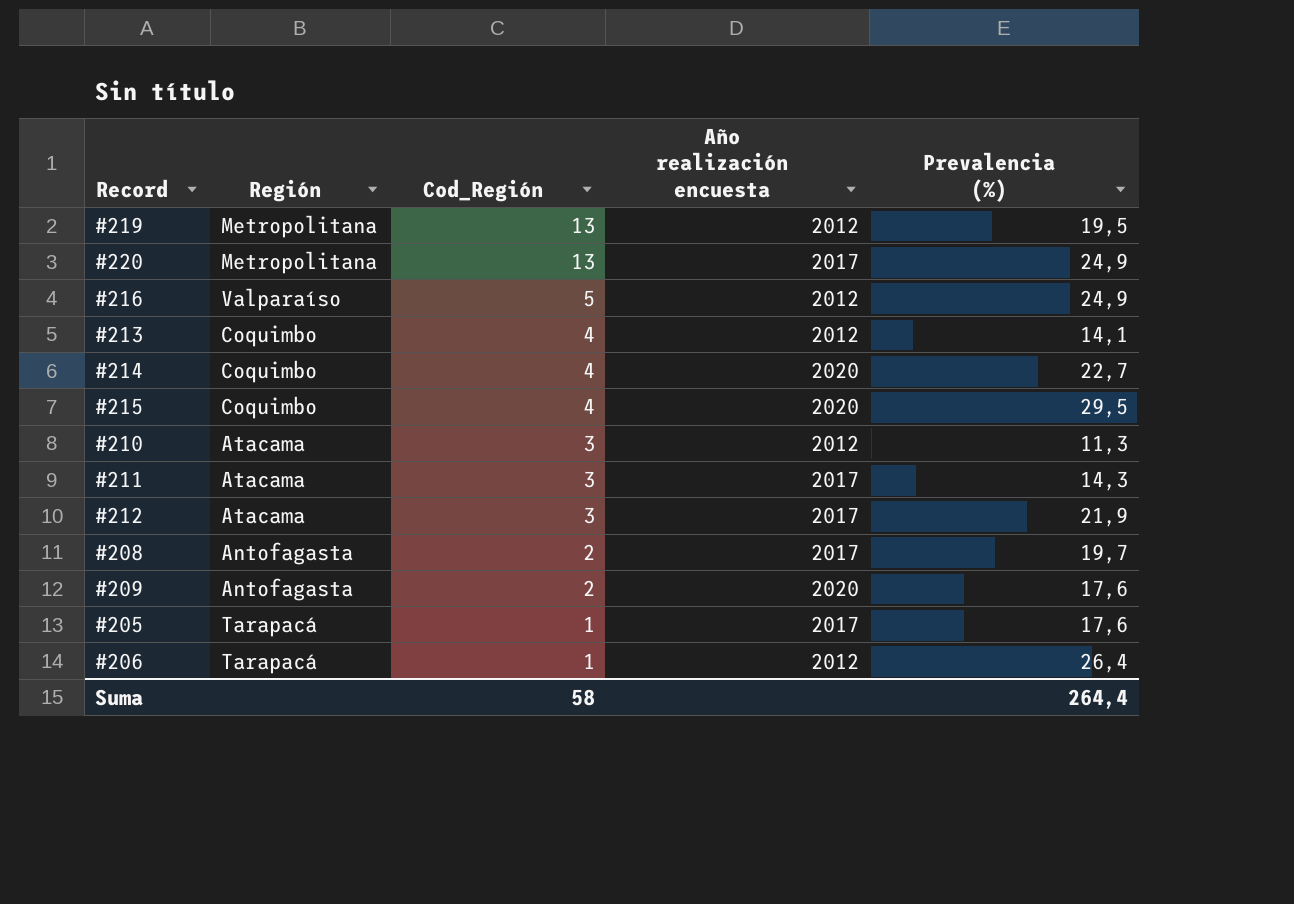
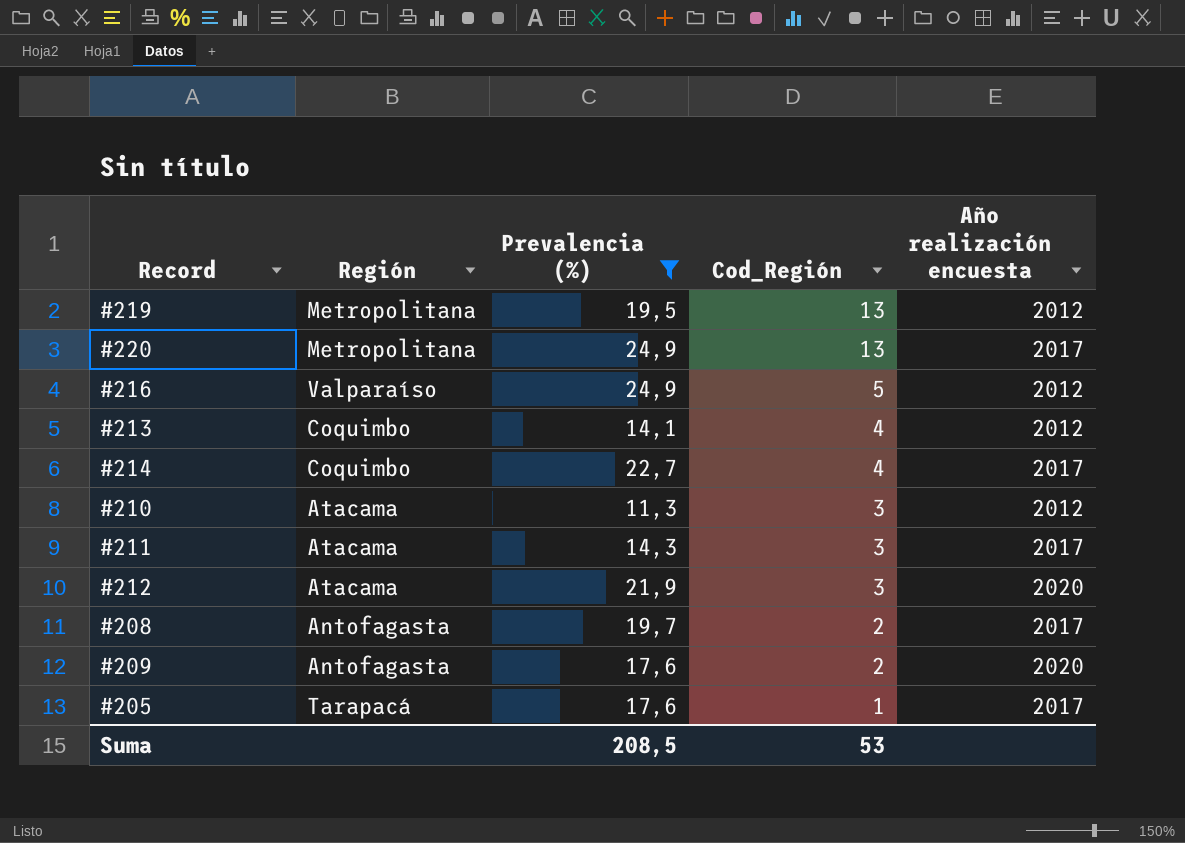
filter: none -> Prevalencia (%) <= 24,9
column Prevalencia (%) | position: 5 -> 3
#214 | Año realización encuesta: 2020 -> 2017
#212 | Año realización encuesta: 2017 -> 2020
Suma | Prevalencia (%): 264,4 -> 208,5
Suma | Cod_Región: 58 -> 53

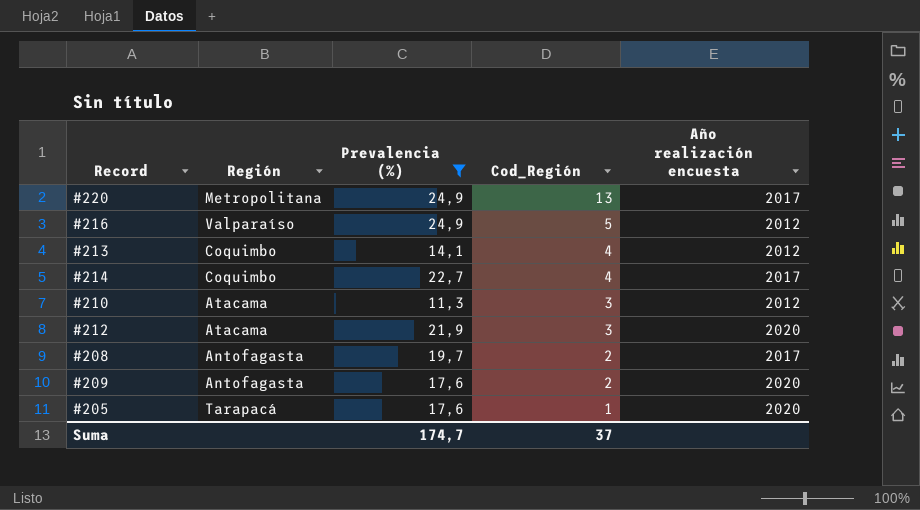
row #219: Metropolitana | 19,5 | 13 | 2012 -> none
row #211: Atacama | 14,3 | 3 | 2017 -> none
#205 | Año realización encuesta: 2017 -> 2020
Suma | Prevalencia (%): 208,5 -> 174,7
Suma | Cod_Región: 53 -> 37

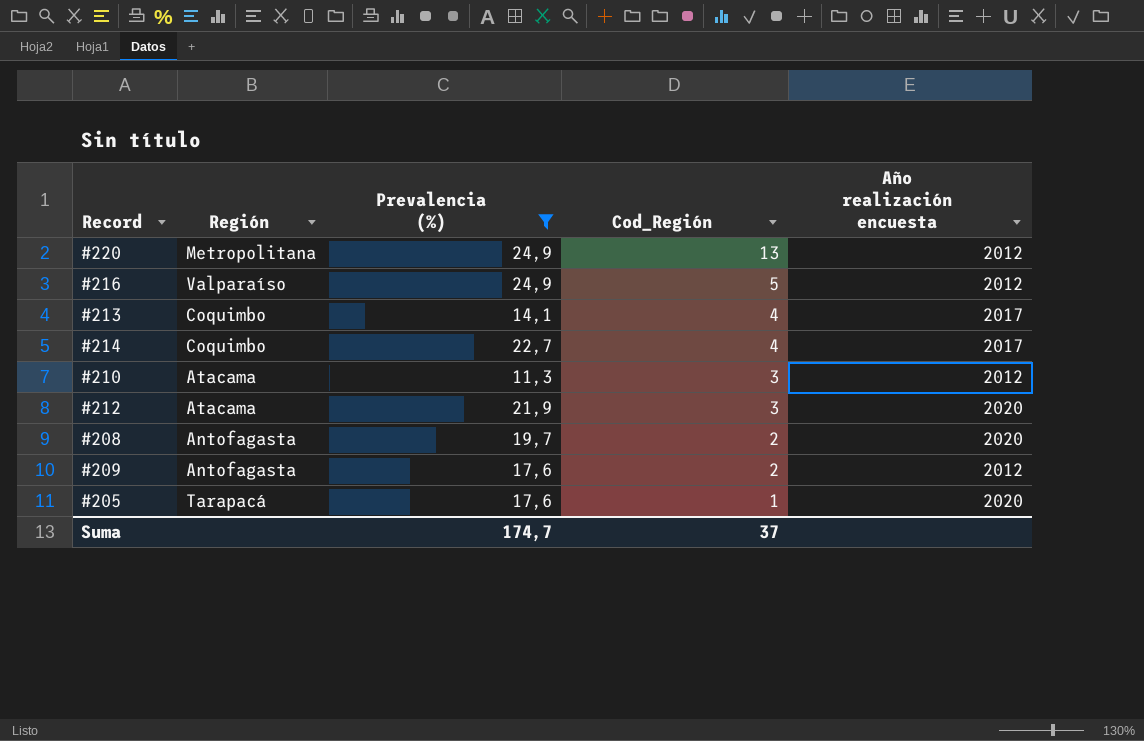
#220 | Año realización encuesta: 2017 -> 2012
#213 | Año realización encuesta: 2012 -> 2017
#208 | Año realización encuesta: 2017 -> 2020
#209 | Año realización encuesta: 2020 -> 2012

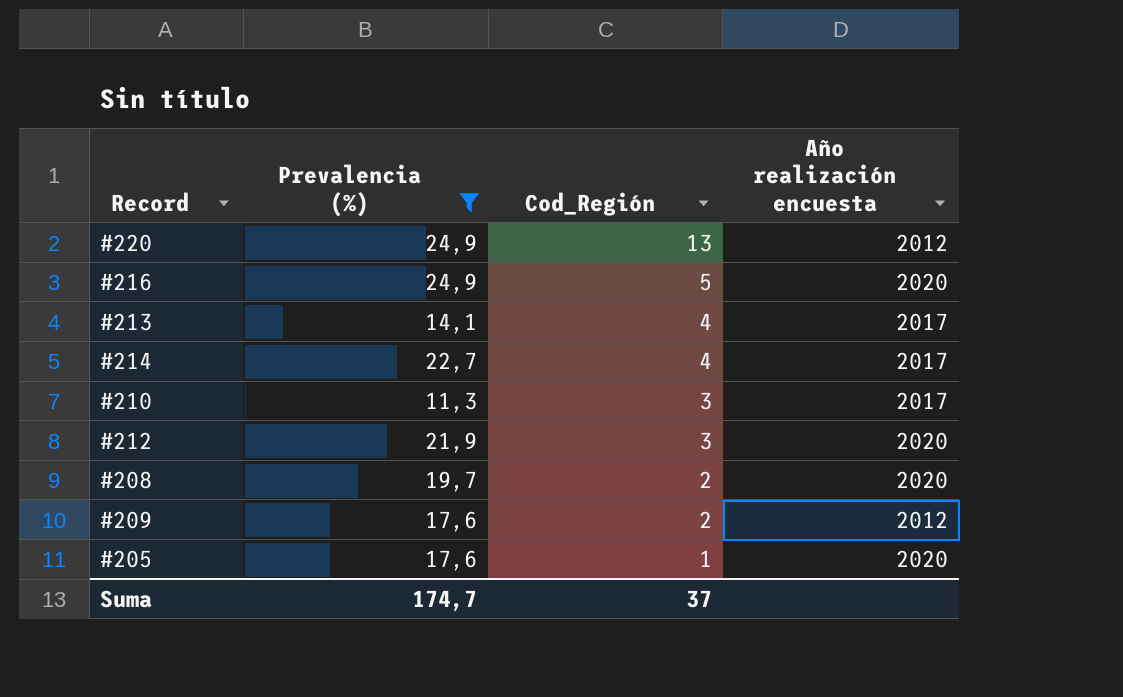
column Región | position: 2 -> none
#216 | Año realización encuesta: 2012 -> 2020
#210 | Año realización encuesta: 2012 -> 2017

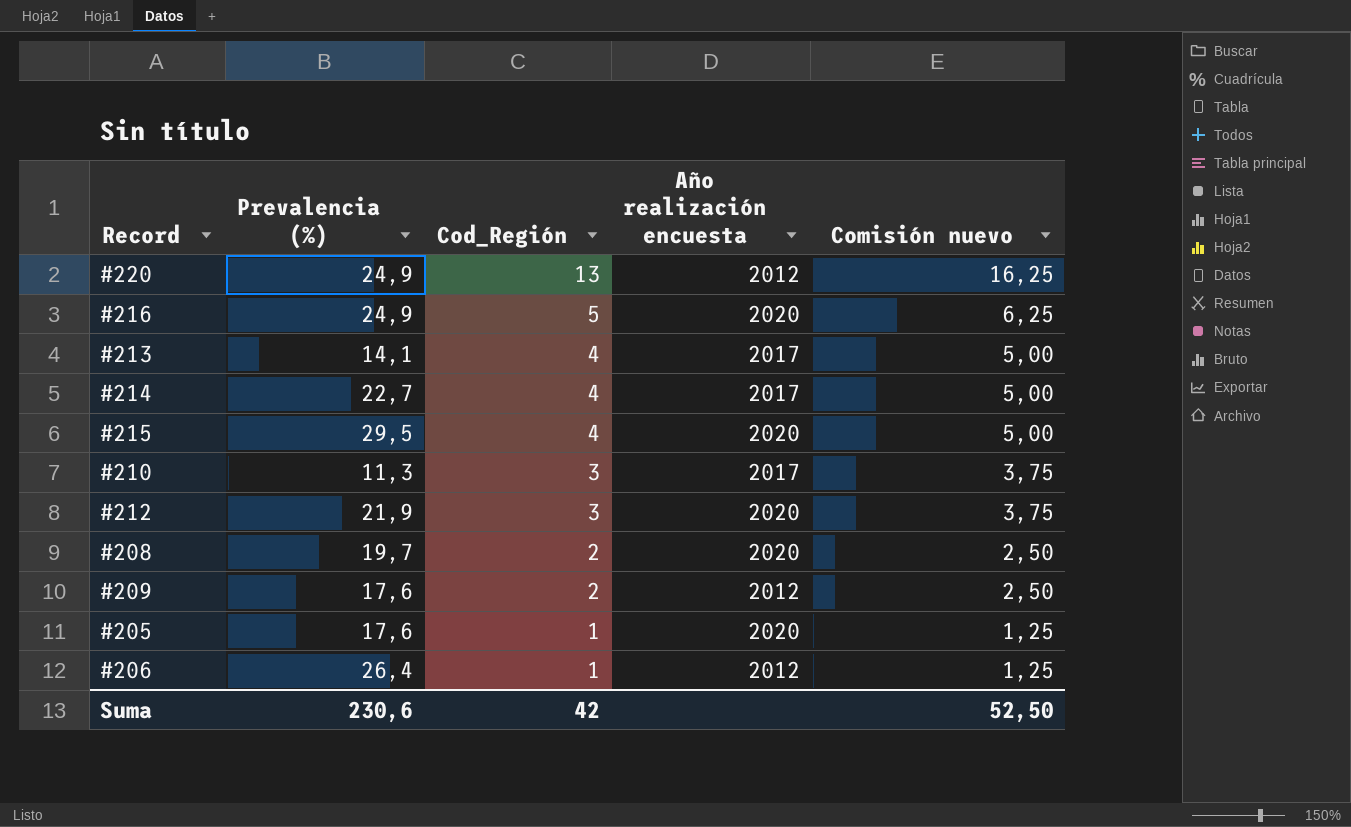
filter: Prevalencia (%) <= 24,9 -> none
column Comisión nuevo | formula: none -> [Cod_Región] * 1,25
Suma | Prevalencia (%): 174,7 -> 230,6
Suma | Cod_Región: 37 -> 42

